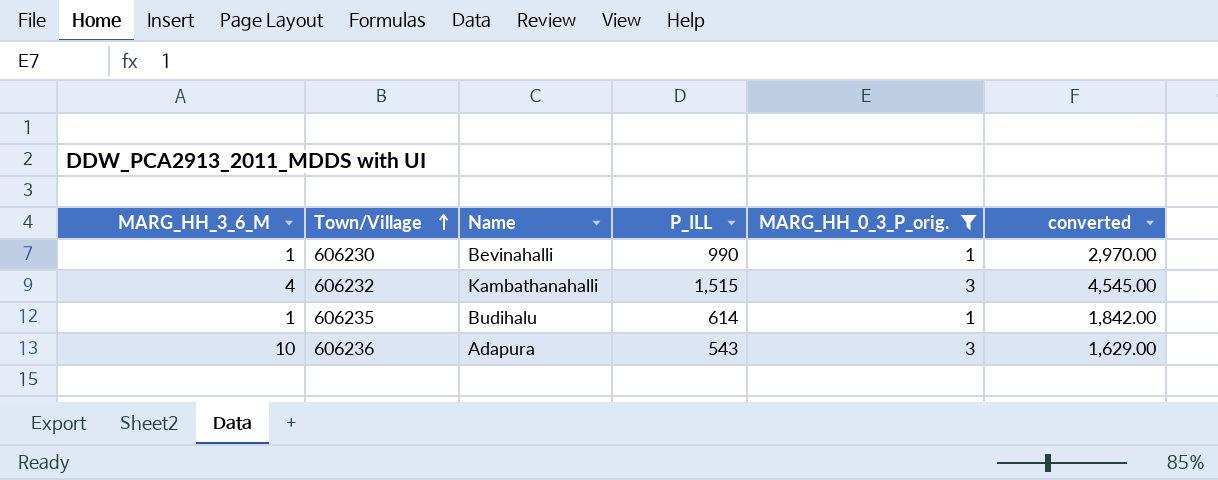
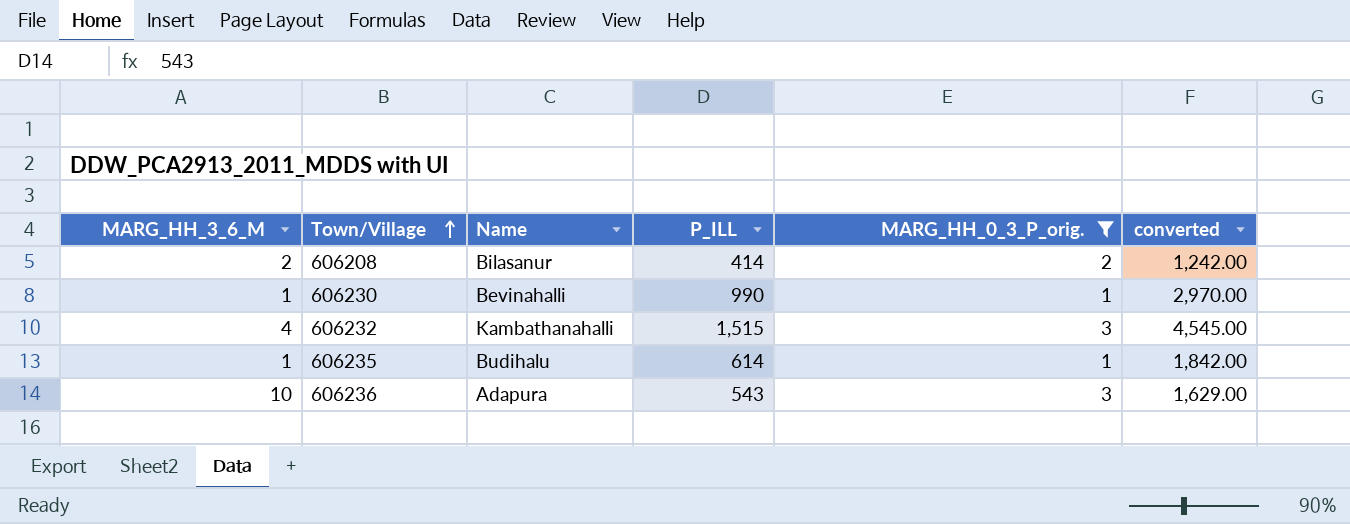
row 606208: none -> 2 | Bilasanur | 414 | 2 | 1,242.00

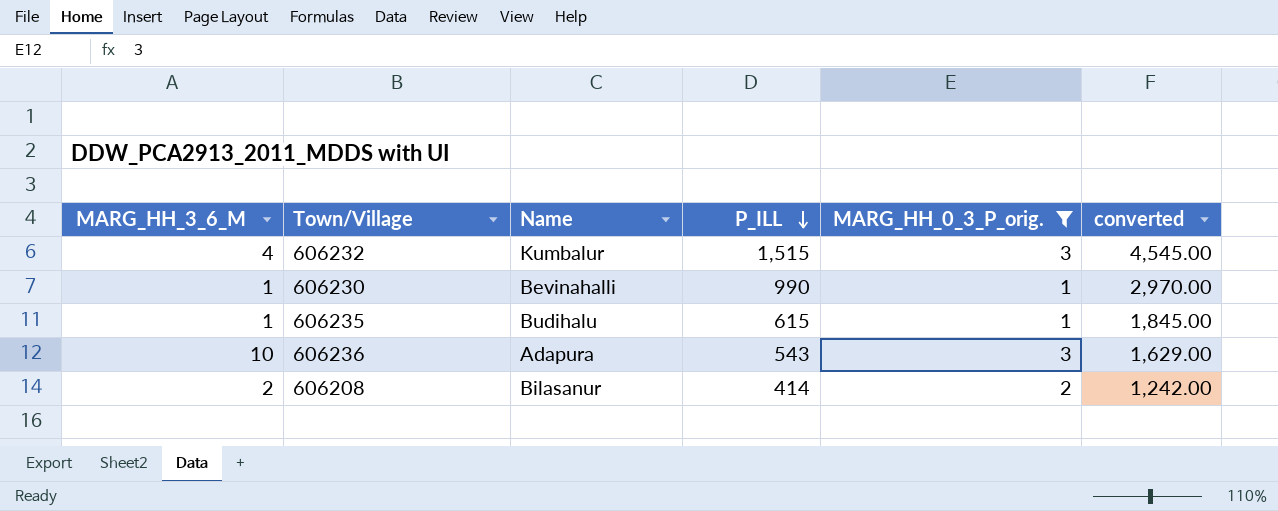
row order: Town/Village ascending -> P_ILL descending
606232 | Name: Kambathanahalli -> Kumbalur
606235 | P_ILL: 614 -> 615
606235 | converted: 1,842.00 -> 1,845.00

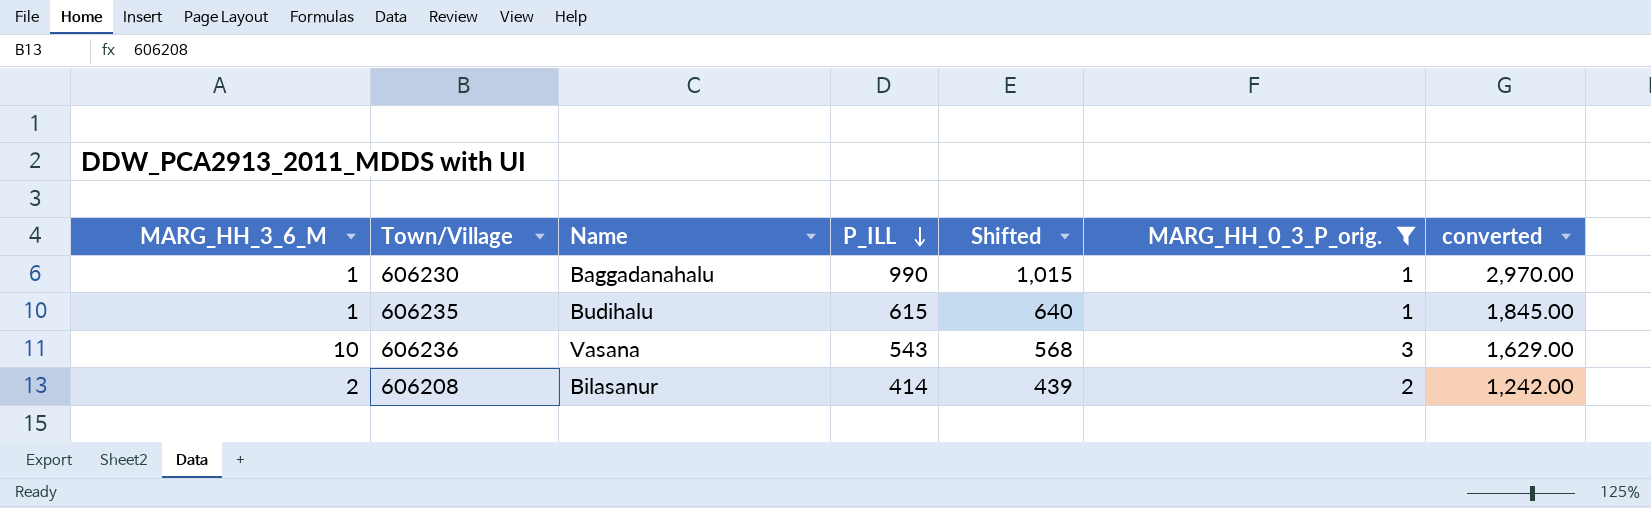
column Shifted | formula: none -> [P_ILL] + 25
row 606232: 4 | Kumbalur | 1,515 | 3 | 4,545.00 -> none
606230 | Name: Bevinahalli -> Baggadanahalu
606236 | Name: Adapura -> Vasana

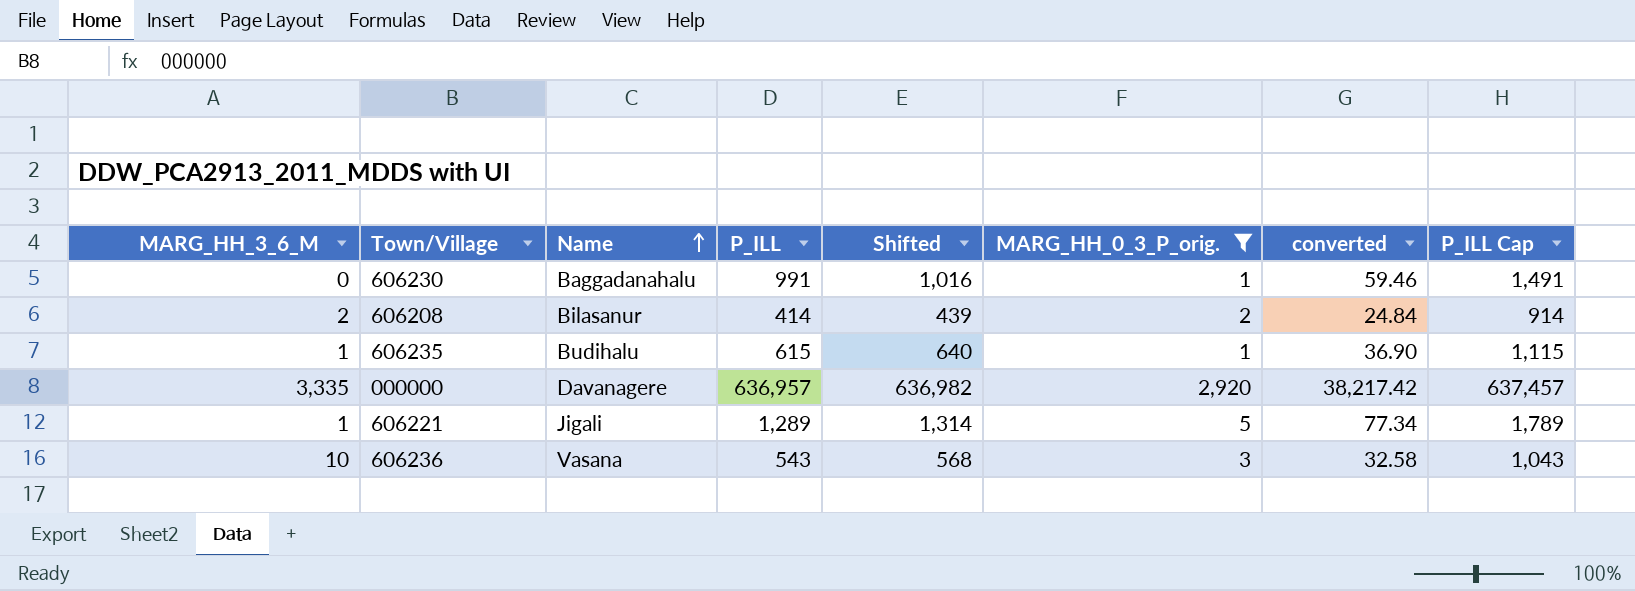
row order: P_ILL descending -> Name ascending
column converted | formula: [P_ILL] * 3 -> [P_ILL] * 0.06
column P_ILL Cap | formula: none -> [P_ILL] + 500
606230 | MARG_HH_3_6_M: 1 -> 0
606230 | P_ILL: 990 -> 991
606230 | Shifted: 1,015 -> 1,016
row 000000: none -> 3,335 | Davanagere | 636,957 | 636,982 | 2,920 | 38,217.42 | 637,457
row 606221: none -> 1 | Jigali | 1,289 | 1,314 | 5 | 77.34 | 1,789

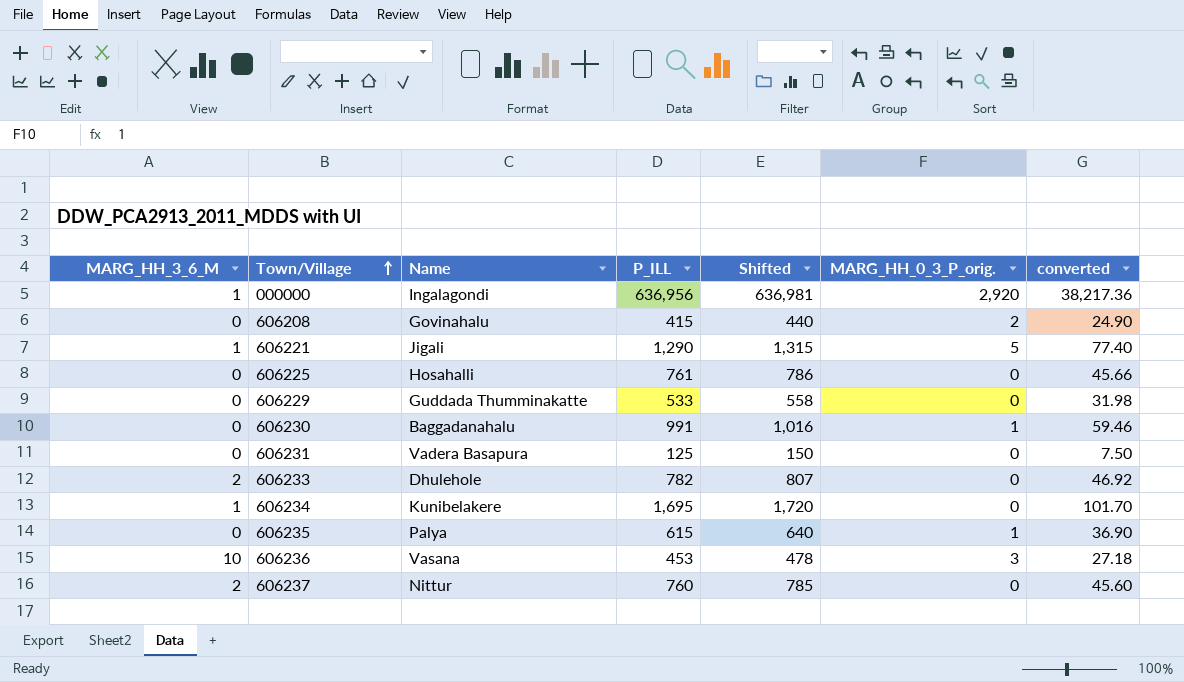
filter: MARG_HH_0_3_P_orig. != 0 -> none
row order: Name ascending -> Town/Village ascending
column P_ILL Cap | formula: [P_ILL] + 500 -> none
000000 | MARG_HH_3_6_M: 3,335 -> 1
000000 | Name: Davanagere -> Ingalagondi
000000 | P_ILL: 636,957 -> 636,956
000000 | Shifted: 636,982 -> 636,981
000000 | converted: 38,217.42 -> 38,217.36
606208 | MARG_HH_3_6_M: 2 -> 0
606208 | Name: Bilasanur -> Govinahalu
606208 | P_ILL: 414 -> 415
606208 | Shifted: 439 -> 440
606208 | converted: 24.84 -> 24.90
606221 | P_ILL: 1,289 -> 1,290
606221 | Shifted: 1,314 -> 1,315
606221 | converted: 77.34 -> 77.40
606235 | MARG_HH_3_6_M: 1 -> 0
606235 | Name: Budihalu -> Palya
606236 | P_ILL: 543 -> 453
606236 | Shifted: 568 -> 478
606236 | converted: 32.58 -> 27.18

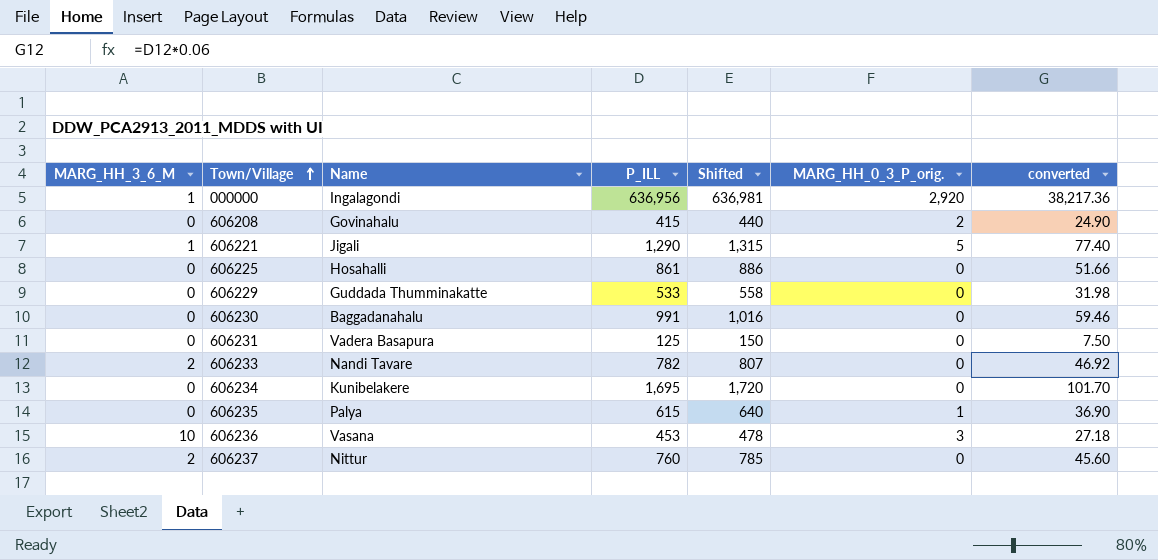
606225 | P_ILL: 761 -> 861
606225 | Shifted: 786 -> 886
606225 | converted: 45.66 -> 51.66
606230 | MARG_HH_0_3_P_orig.: 1 -> 0
606233 | Name: Dhulehole -> Nandi Tavare
606234 | MARG_HH_3_6_M: 1 -> 0

